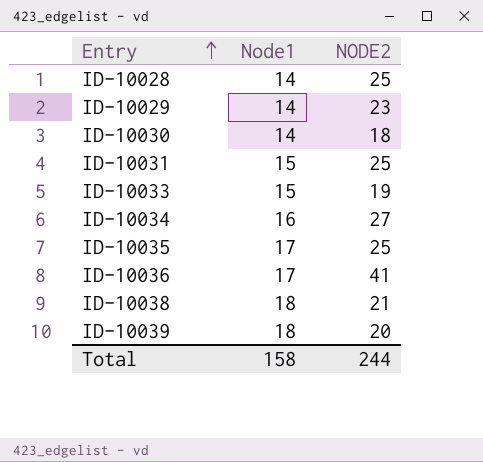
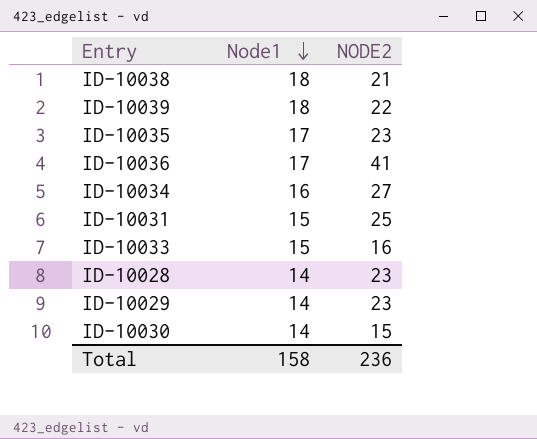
row order: Entry ascending -> Node1 descending
ID-10039 | NODE2: 20 -> 22
ID-10035 | NODE2: 25 -> 23
ID-10033 | NODE2: 19 -> 16
ID-10028 | NODE2: 25 -> 23
ID-10030 | NODE2: 18 -> 15
Total | NODE2: 244 -> 236

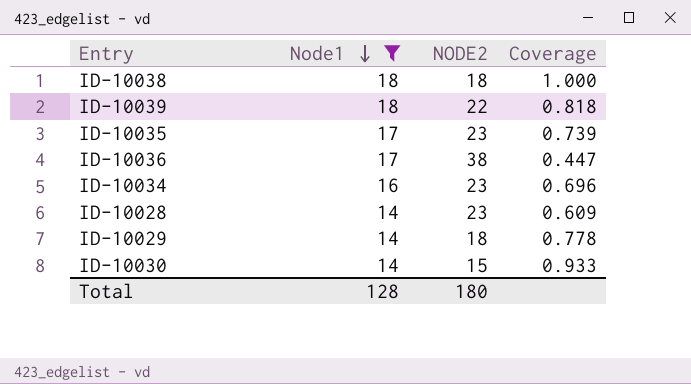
filter: none -> Node1 != 15
column Coverage | formula: none -> [Node1] / [NODE2]
ID-10038 | NODE2: 21 -> 18
ID-10036 | NODE2: 41 -> 38
ID-10034 | NODE2: 27 -> 23
ID-10029 | NODE2: 23 -> 18
Total | Node1: 158 -> 128
Total | NODE2: 236 -> 180

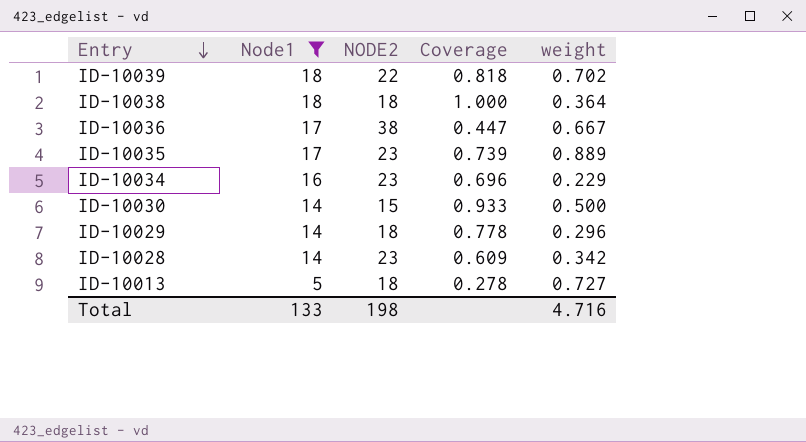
row order: Node1 descending -> Entry descending
column weight | position: none -> 5
row ID-10013: none -> 5 | 18 | 0.278 | 0.727
Total | Node1: 128 -> 133
Total | NODE2: 180 -> 198

